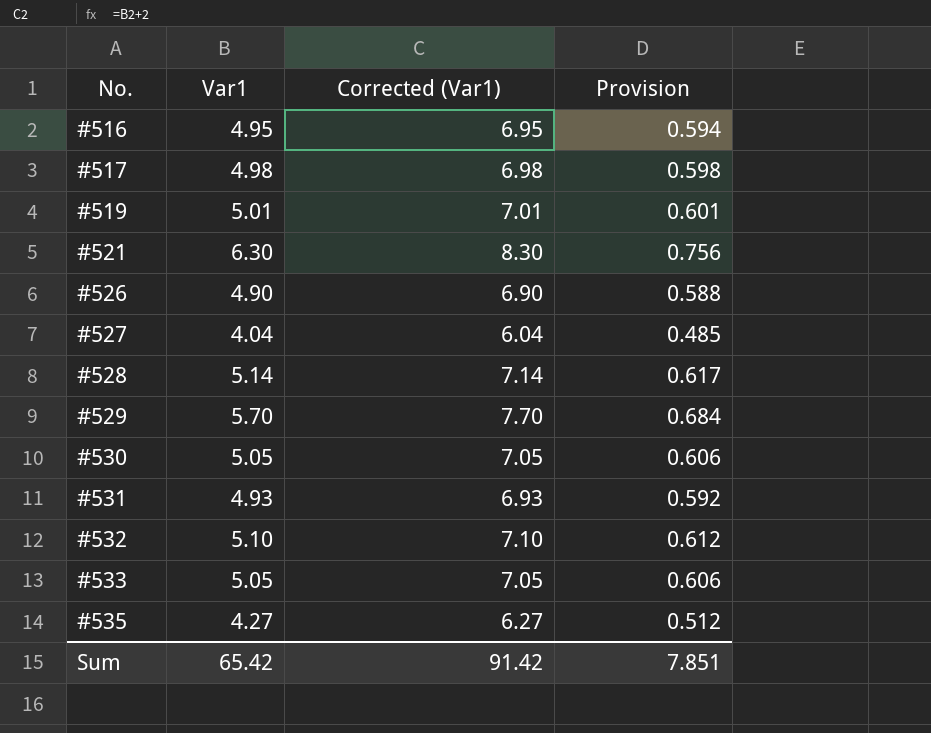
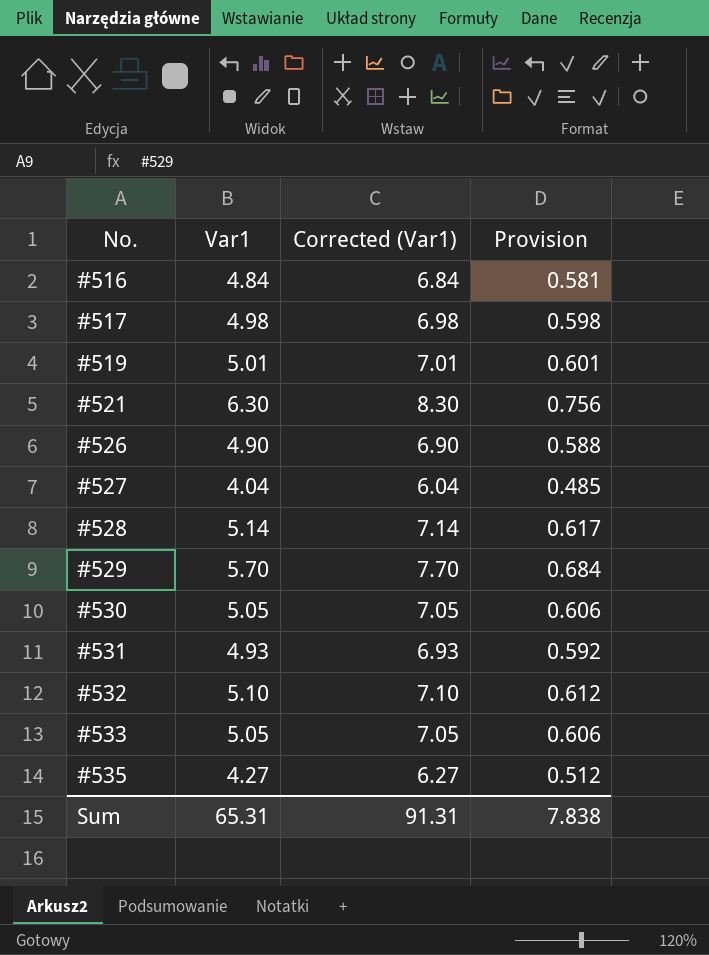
#516 | Var1: 4.95 -> 4.84
#516 | Corrected (Var1): 6.95 -> 6.84
#516 | Provision: 0.594 -> 0.581
Sum | Var1: 65.42 -> 65.31
Sum | Corrected (Var1): 91.42 -> 91.31
Sum | Provision: 7.851 -> 7.838

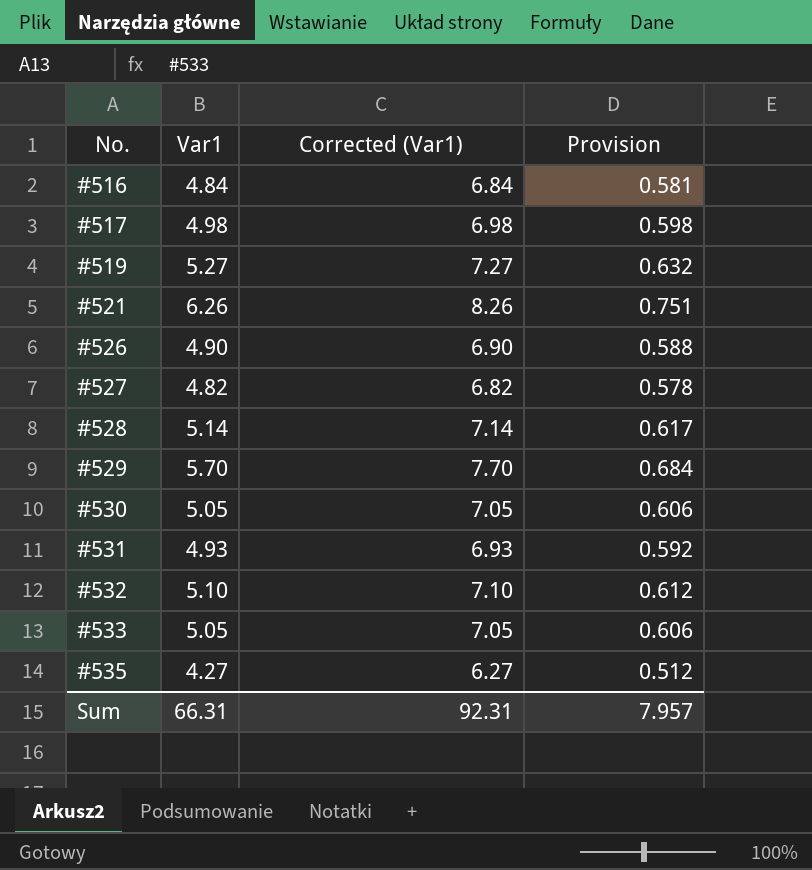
#519 | Var1: 5.01 -> 5.27
#519 | Corrected (Var1): 7.01 -> 7.27
#519 | Provision: 0.601 -> 0.632
#521 | Var1: 6.30 -> 6.26
#521 | Corrected (Var1): 8.30 -> 8.26
#521 | Provision: 0.756 -> 0.751
#527 | Var1: 4.04 -> 4.82
#527 | Corrected (Var1): 6.04 -> 6.82
#527 | Provision: 0.485 -> 0.578
Sum | Var1: 65.31 -> 66.31
Sum | Corrected (Var1): 91.31 -> 92.31
Sum | Provision: 7.838 -> 7.957

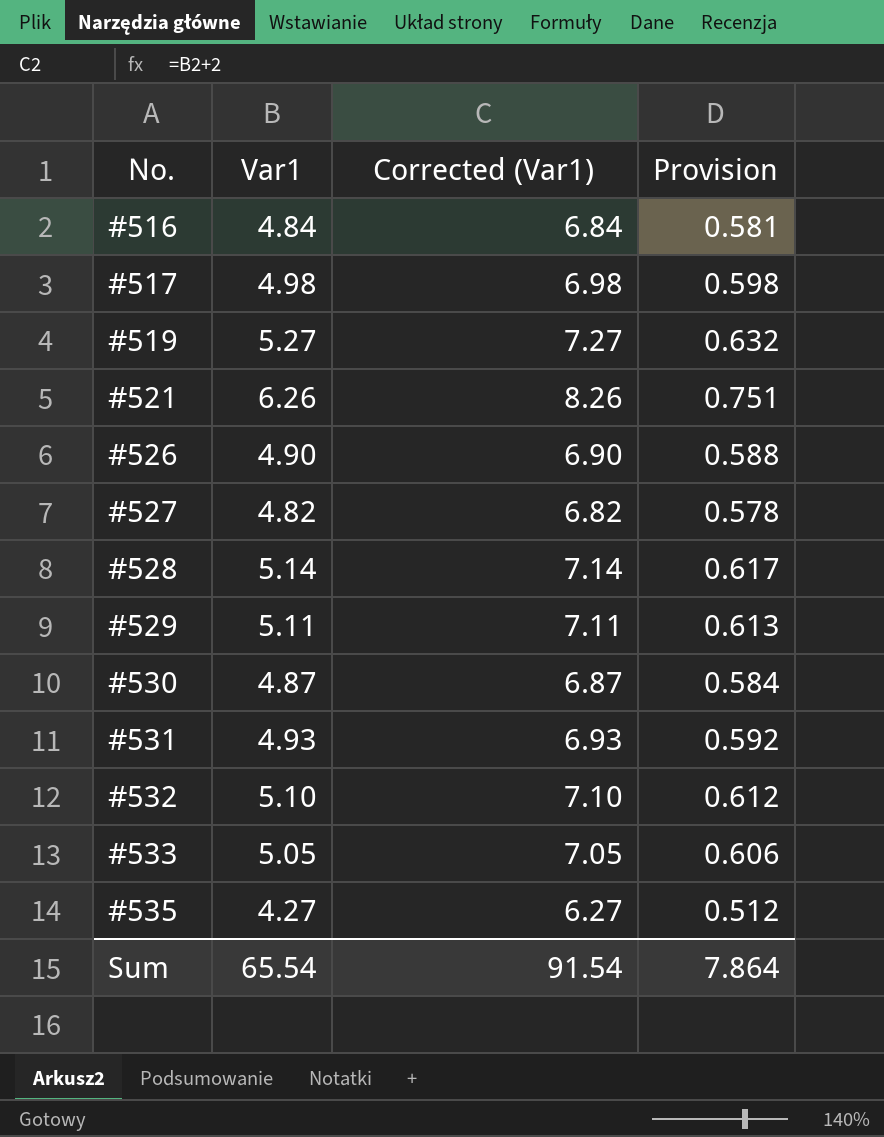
#529 | Var1: 5.70 -> 5.11
#529 | Corrected (Var1): 7.70 -> 7.11
#529 | Provision: 0.684 -> 0.613
#530 | Var1: 5.05 -> 4.87
#530 | Corrected (Var1): 7.05 -> 6.87
#530 | Provision: 0.606 -> 0.584
Sum | Var1: 66.31 -> 65.54
Sum | Corrected (Var1): 92.31 -> 91.54
Sum | Provision: 7.957 -> 7.864

